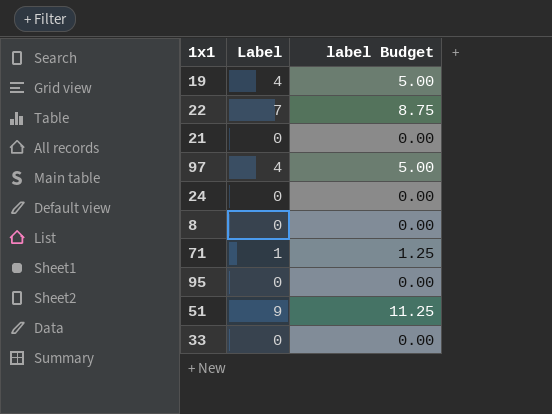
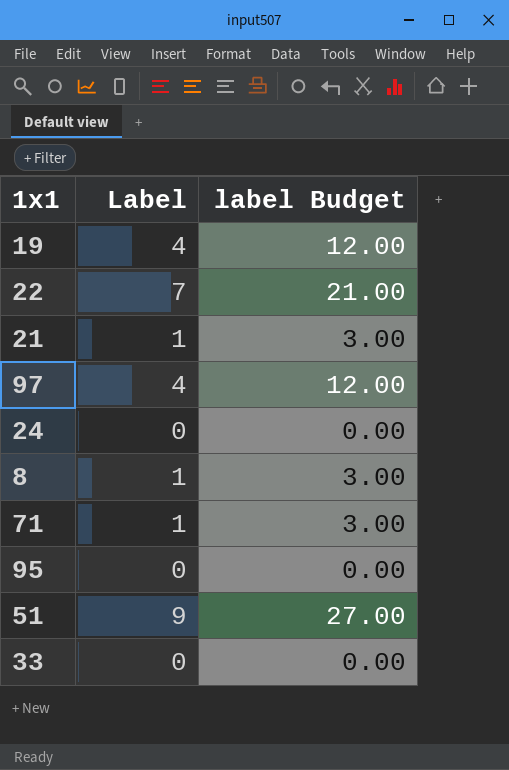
column label Budget | formula: [Label] * 1.25 -> [Label] * 3
21 | Label: 0 -> 1
8 | Label: 0 -> 1

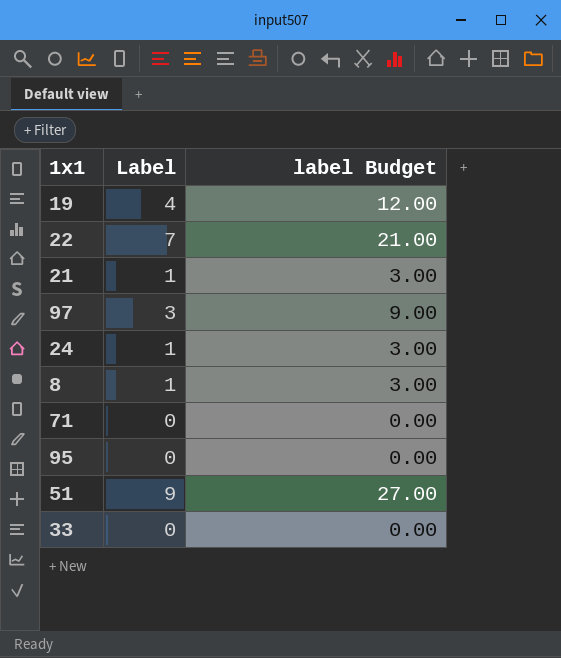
97 | Label: 4 -> 3
97 | label Budget: 12.00 -> 9.00
24 | Label: 0 -> 1
24 | label Budget: 0.00 -> 3.00
71 | Label: 1 -> 0
71 | label Budget: 3.00 -> 0.00

